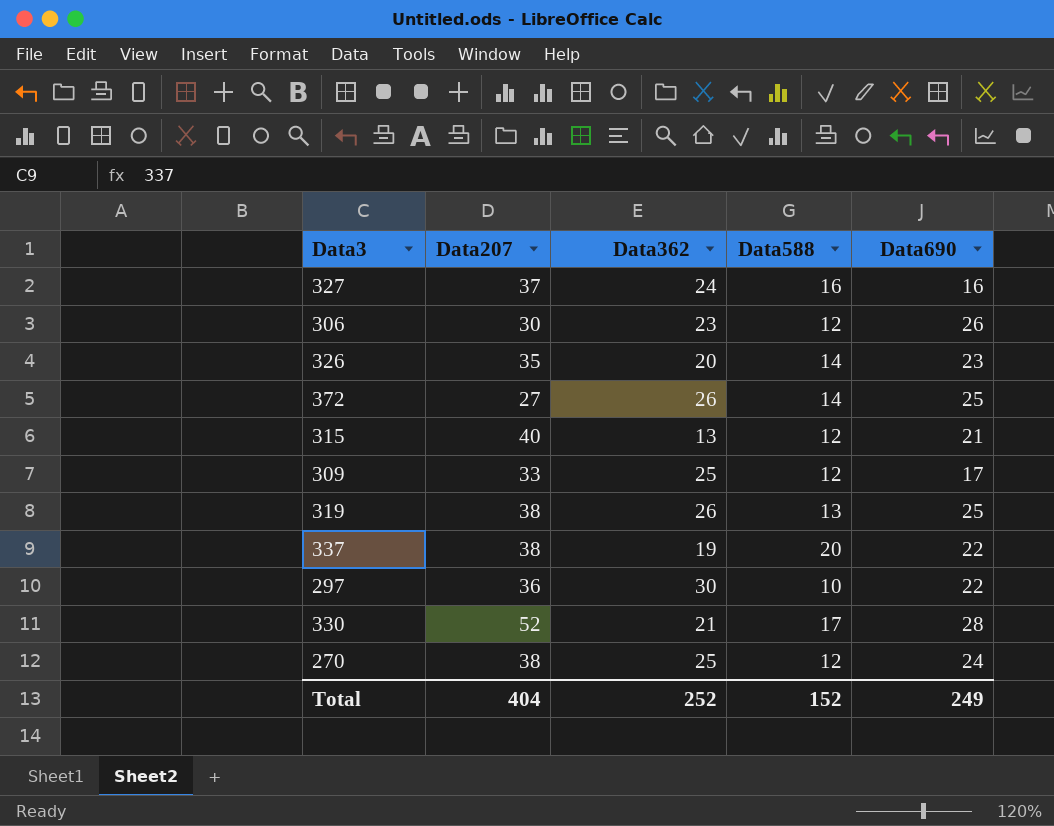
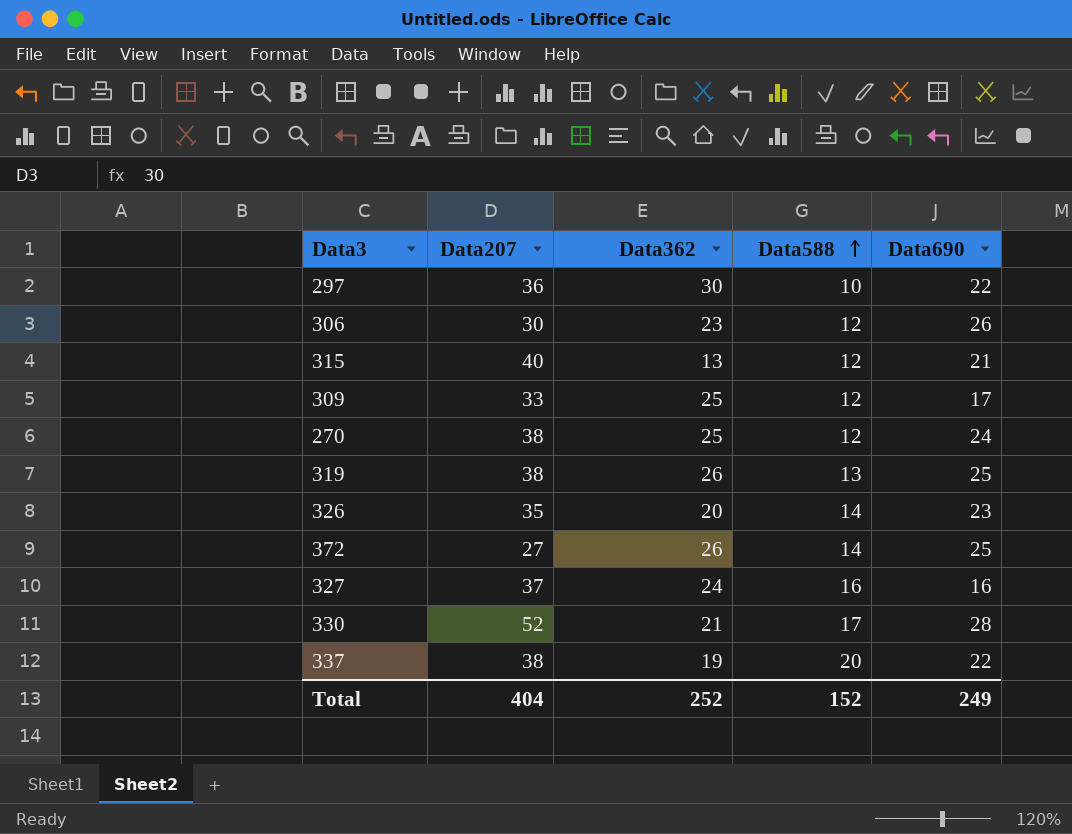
row order: none -> Data588 ascending

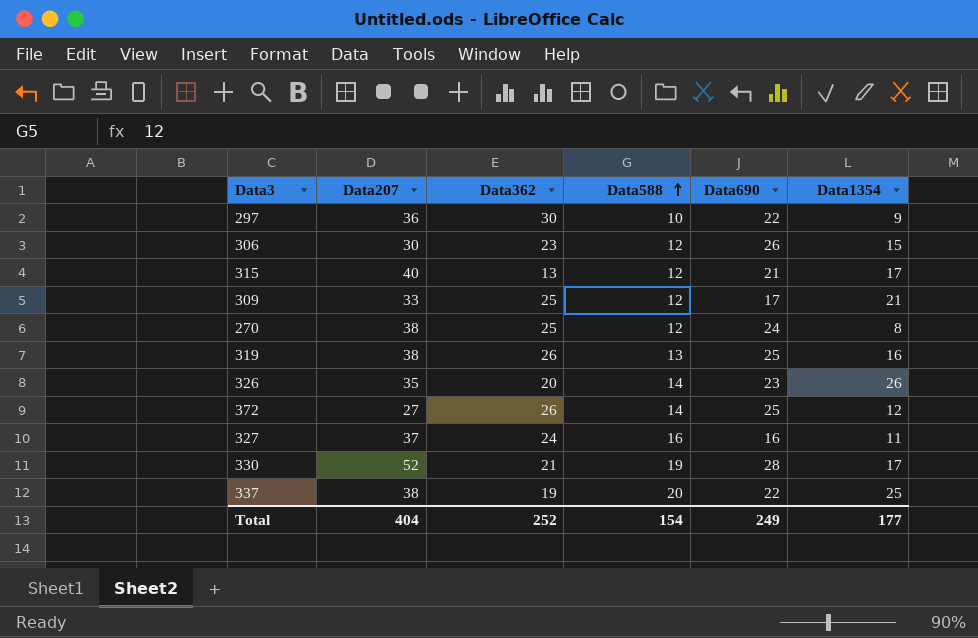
column Data1354 | position: none -> 6
330 | Data588: 17 -> 19
Total | Data588: 152 -> 154

